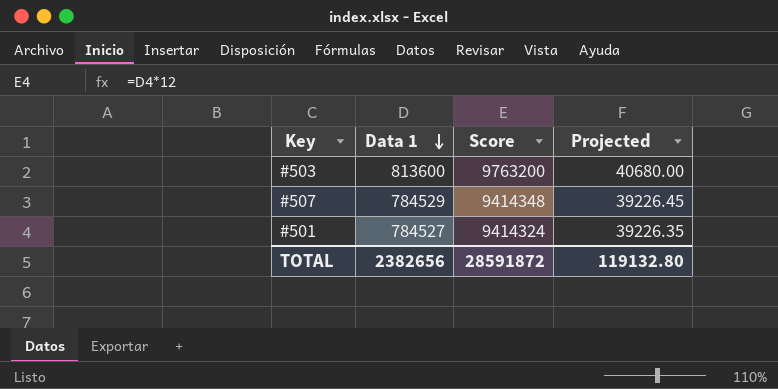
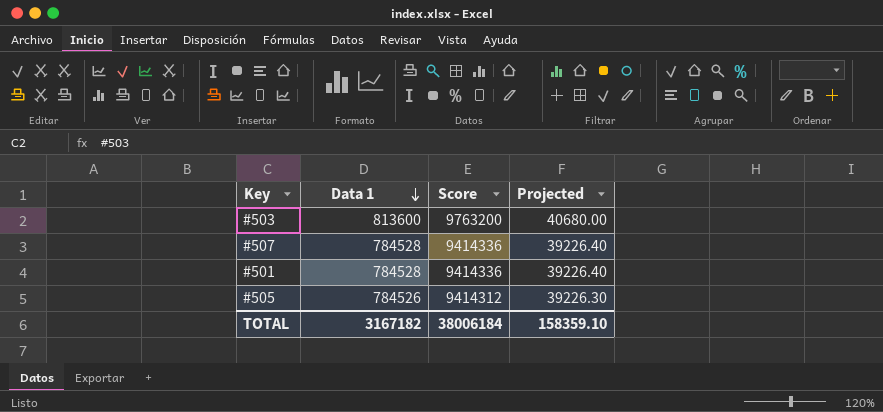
#507 | Data 1: 784529 -> 784528
#507 | Score: 9414348 -> 9414336
#507 | Projected: 39226.45 -> 39226.40
#501 | Data 1: 784527 -> 784528
#501 | Score: 9414324 -> 9414336
#501 | Projected: 39226.35 -> 39226.40
row #505: none -> 784526 | 9414312 | 39226.30
TOTAL | Data 1: 2382656 -> 3167182
TOTAL | Score: 28591872 -> 38006184
TOTAL | Projected: 119132.80 -> 158359.10

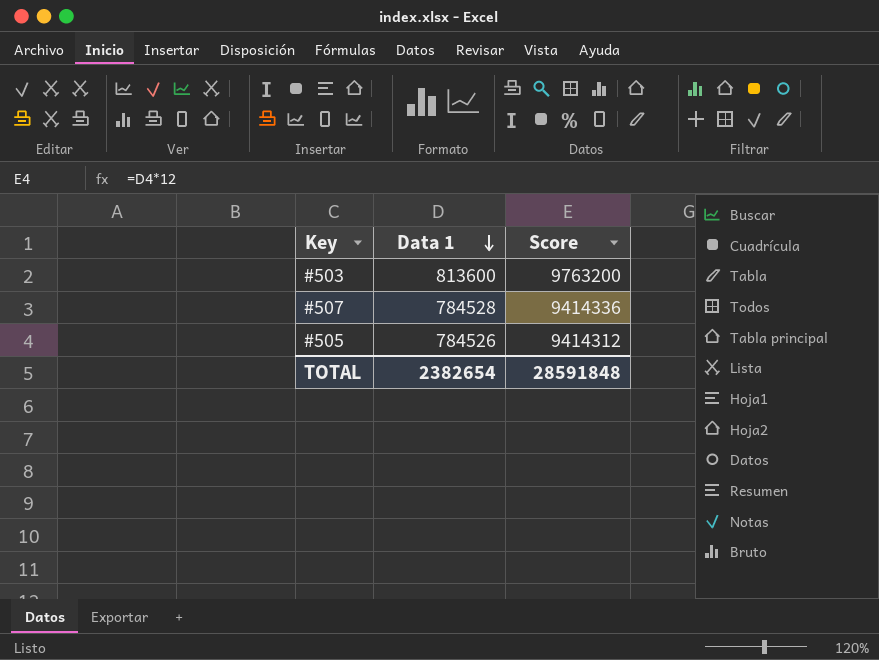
column Projected | formula: [Data 1] * 0.05 -> none
row #501: 784528 | 9414336 | 39226.40 -> none
TOTAL | Data 1: 3167182 -> 2382654
TOTAL | Score: 38006184 -> 28591848

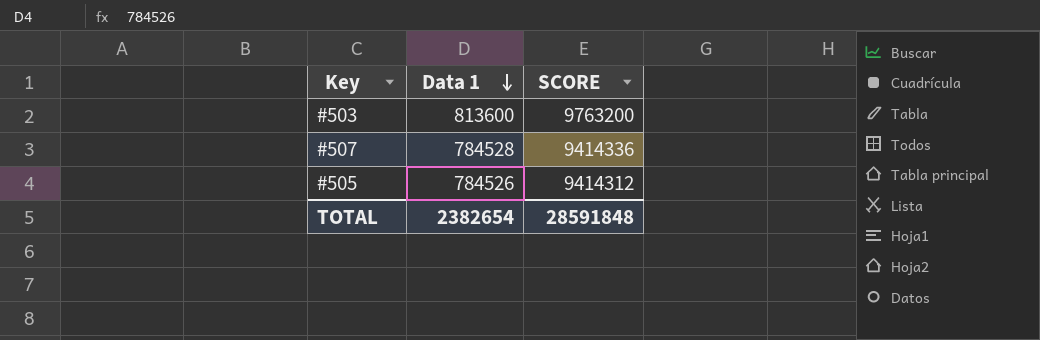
column name: Score -> SCORE

